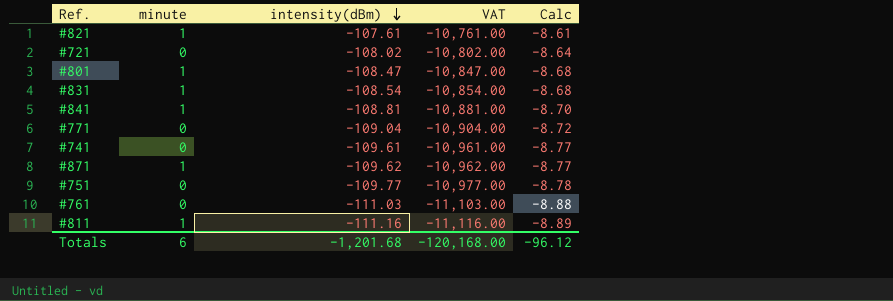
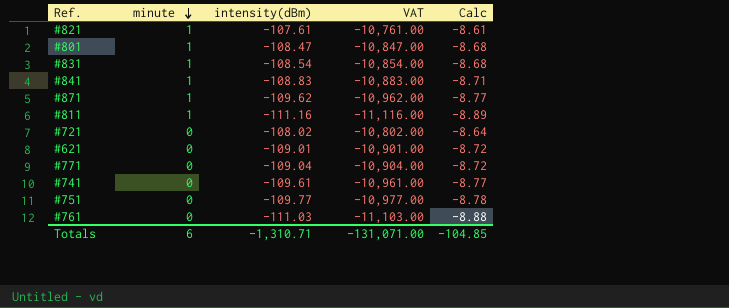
row order: intensity(dBm) descending -> minute descending
#841 | intensity(dBm): -108.81 -> -108.83
#841 | VAT: -10,881.00 -> -10,883.00
#841 | Calc: -8.70 -> -8.71
row #621: none -> 0 | -109.01 | -10,901.00 | -8.72
Totals | intensity(dBm): -1,201.68 -> -1,310.71
Totals | VAT: -120,168.00 -> -131,071.00
Totals | Calc: -96.12 -> -104.85

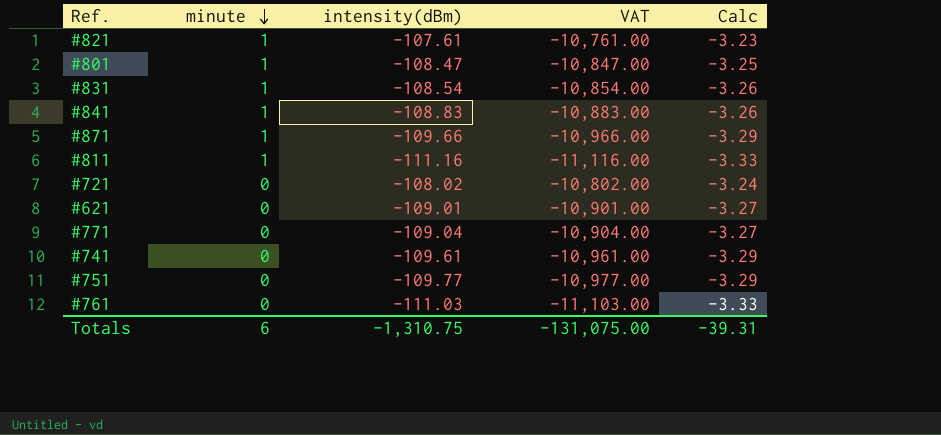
column Calc | formula: [intensity(dBm)] * 0.08 -> [intensity(dBm)] * 0.03
#871 | intensity(dBm): -109.62 -> -109.66
#871 | VAT: -10,962.00 -> -10,966.00
Totals | intensity(dBm): -1,310.71 -> -1,310.75
Totals | VAT: -131,071.00 -> -131,075.00
Totals | Calc: -104.85 -> -39.31

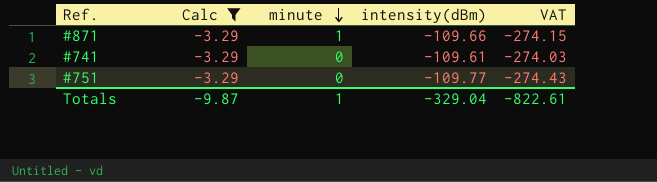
filter: none -> Calc = -3.29
column Calc | position: 5 -> 2
column VAT | formula: [intensity(dBm)] * 100 -> [intensity(dBm)] * 2.5
Totals | Calc: -39.31 -> -9.87
Totals | minute: 6 -> 1
Totals | intensity(dBm): -1,310.75 -> -329.04
Totals | VAT: -131,075.00 -> -822.61

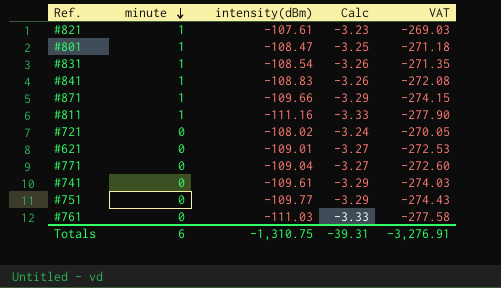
filter: Calc = -3.29 -> none
column Calc | position: 2 -> 4
Totals | minute: 1 -> 6
Totals | intensity(dBm): -329.04 -> -1,310.75
Totals | Calc: -9.87 -> -39.31
Totals | VAT: -822.61 -> -3,276.91

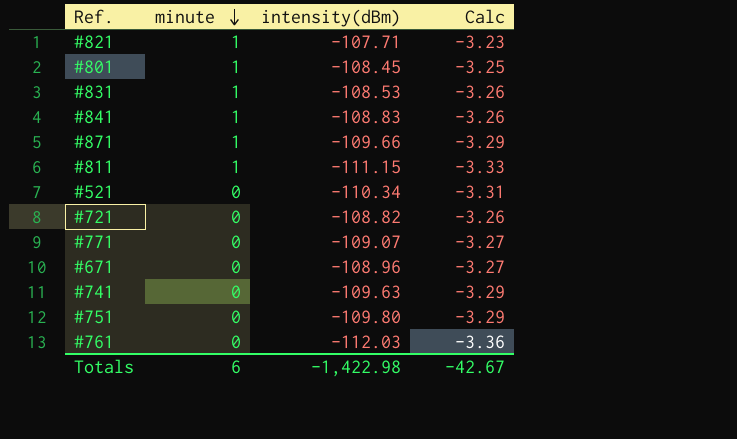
column VAT | formula: [intensity(dBm)] * 2.5 -> none
row #621: 0 | -109.01 | -3.27 | -272.53 -> none
#821 | intensity(dBm): -107.61 -> -107.71
#801 | intensity(dBm): -108.47 -> -108.45
#831 | intensity(dBm): -108.54 -> -108.53
#811 | intensity(dBm): -111.16 -> -111.15
row #521: none -> 0 | -110.34 | -3.31
#721 | intensity(dBm): -108.02 -> -108.82
#721 | Calc: -3.24 -> -3.26
#771 | intensity(dBm): -109.04 -> -109.07
row #671: none -> 0 | -108.96 | -3.27
#741 | intensity(dBm): -109.61 -> -109.63
#751 | intensity(dBm): -109.77 -> -109.80
#761 | intensity(dBm): -111.03 -> -112.03
#761 | Calc: -3.33 -> -3.36
Totals | intensity(dBm): -1,310.75 -> -1,422.98
Totals | Calc: -39.31 -> -42.67

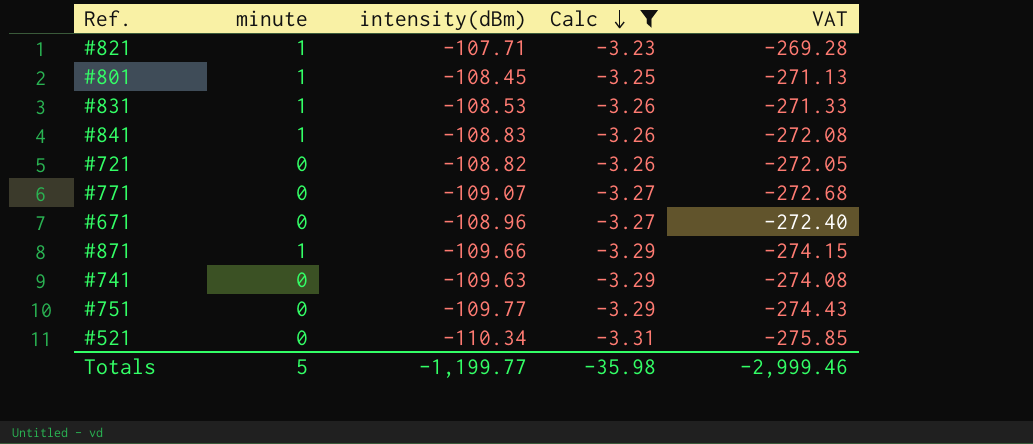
filter: none -> Calc >= -3.31
row order: minute descending -> Calc descending
column VAT | formula: none -> [intensity(dBm)] * 2.5
#751 | intensity(dBm): -109.80 -> -109.77
Totals | minute: 6 -> 5
Totals | intensity(dBm): -1,422.98 -> -1,199.77
Totals | Calc: -42.67 -> -35.98

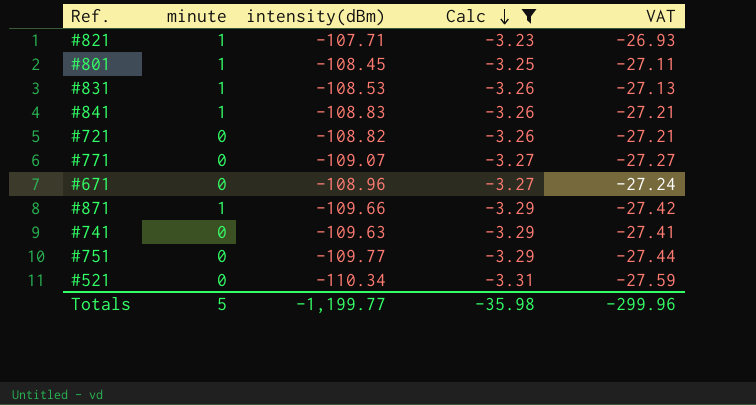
column VAT | formula: [intensity(dBm)] * 2.5 -> [intensity(dBm)] * 0.25
Totals | VAT: -2,999.46 -> -299.96

